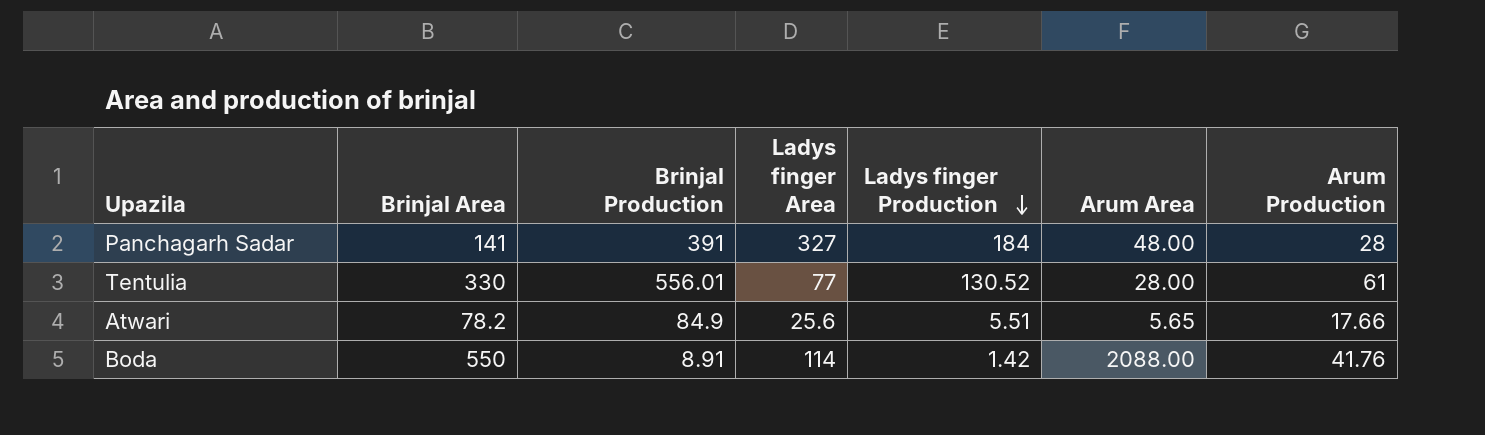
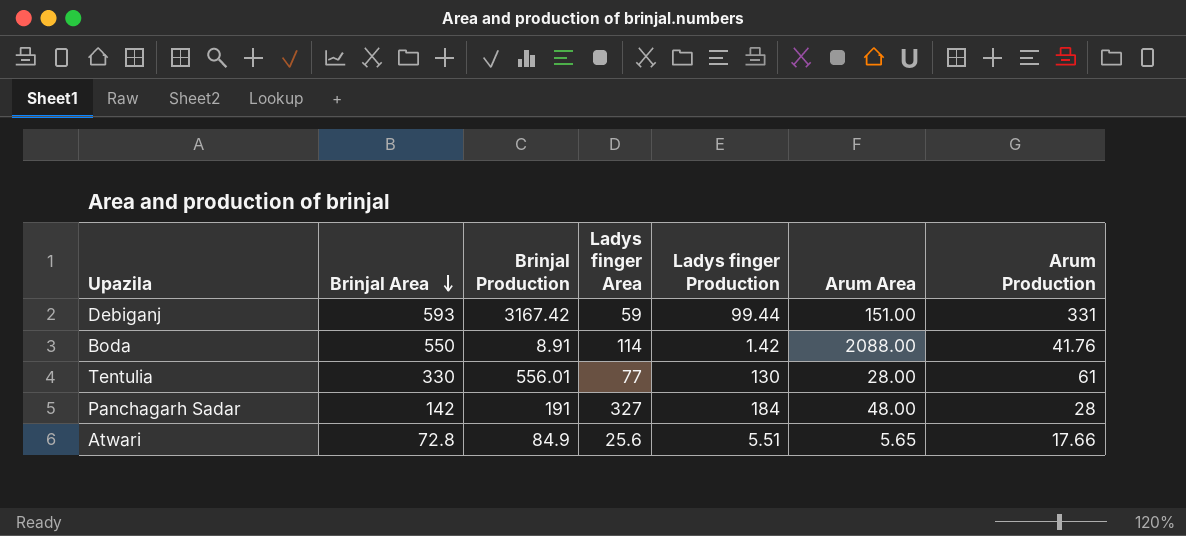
row order: Ladys finger Production descending -> Brinjal Area descending
row Debiganj: none -> 593 | 3167.42 | 59 | 99.44 | 151.00 | 331
Tentulia | Ladys finger Production: 130.52 -> 130
Panchagarh Sadar | Brinjal Area: 141 -> 142
Panchagarh Sadar | Brinjal Production: 391 -> 191
Atwari | Brinjal Area: 78.2 -> 72.8

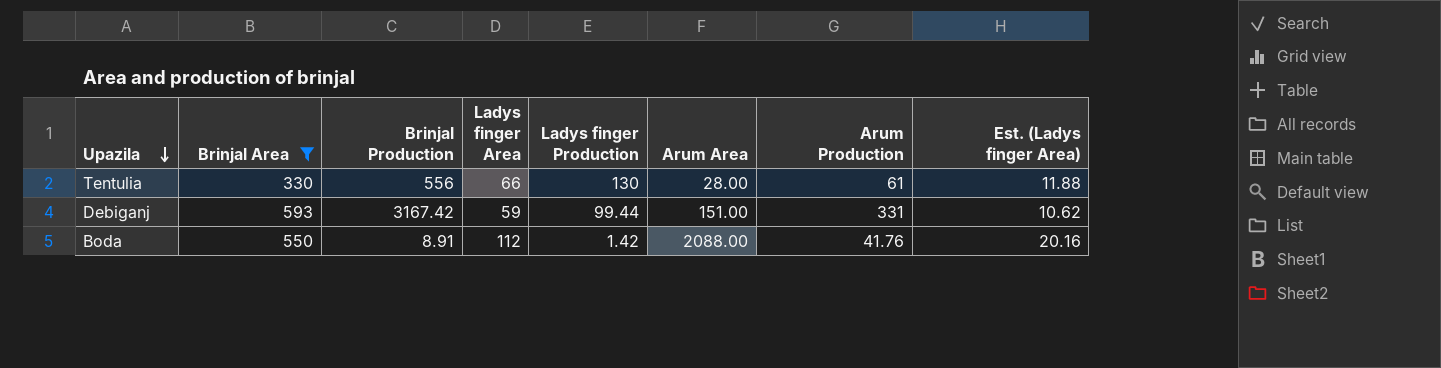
filter: none -> Brinjal Area >= 330
row order: Brinjal Area descending -> Upazila descending
column Est. (Ladys finger Area) | formula: none -> [Ladys finger Area] * 0.18
Tentulia | Brinjal Production: 556.01 -> 556
Tentulia | Ladys finger Area: 77 -> 66
Boda | Ladys finger Area: 114 -> 112

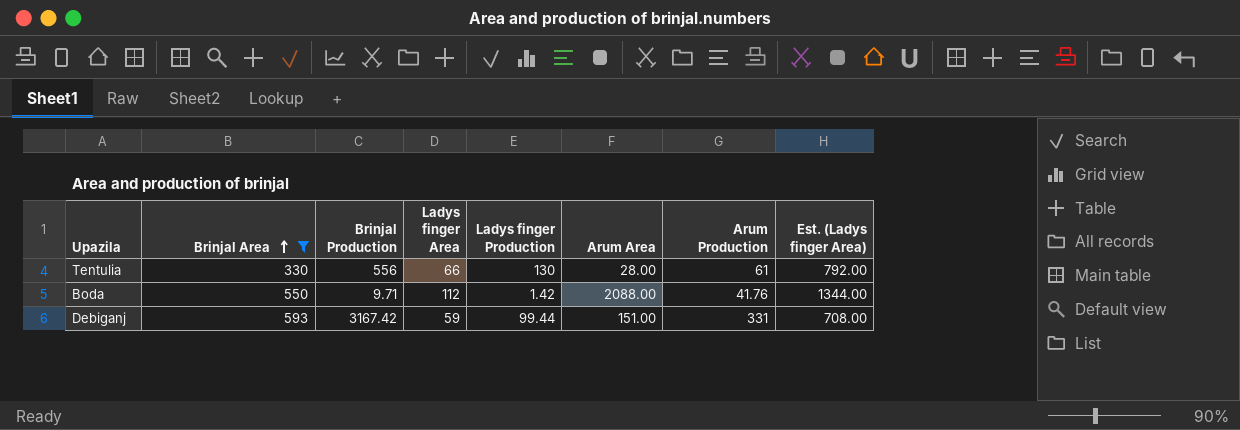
row order: Upazila descending -> Brinjal Area ascending
column Est. (Ladys finger Area) | formula: [Ladys finger Area] * 0.18 -> [Ladys finger Area] * 12
Boda | Brinjal Production: 8.91 -> 9.71

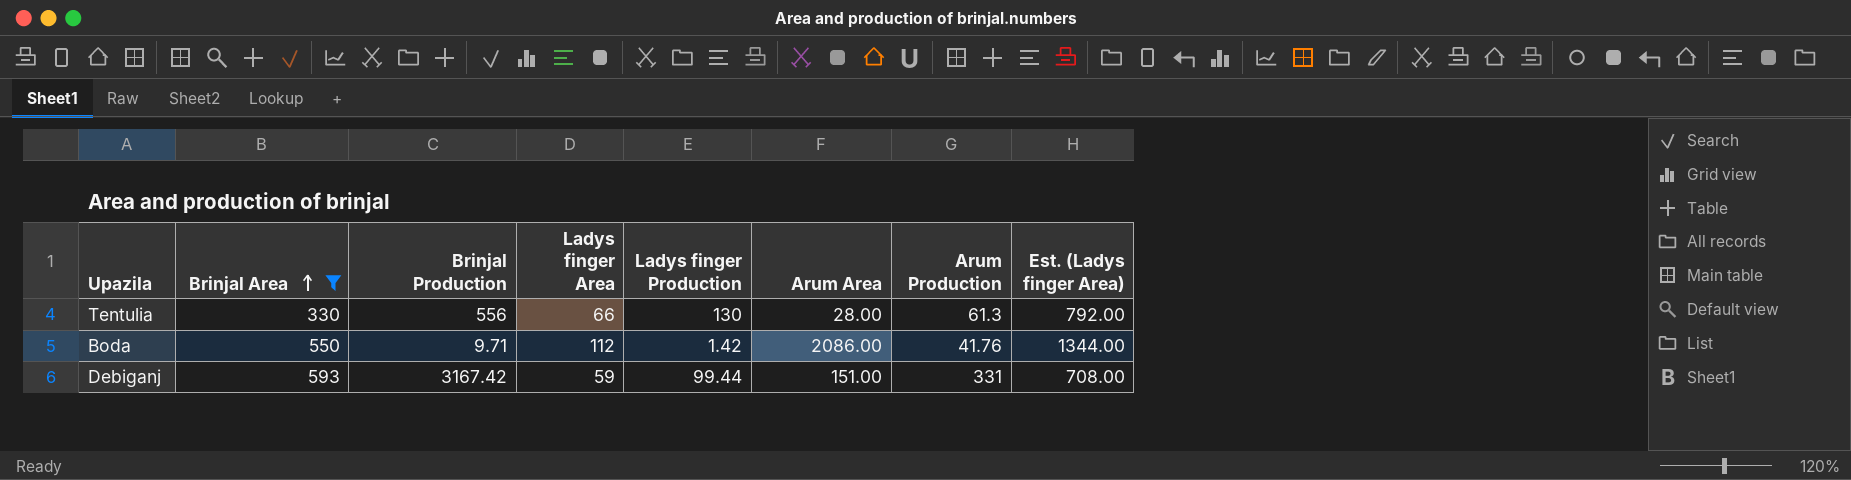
Tentulia | Arum Production: 61 -> 61.3
Boda | Arum Area: 2088.00 -> 2086.00

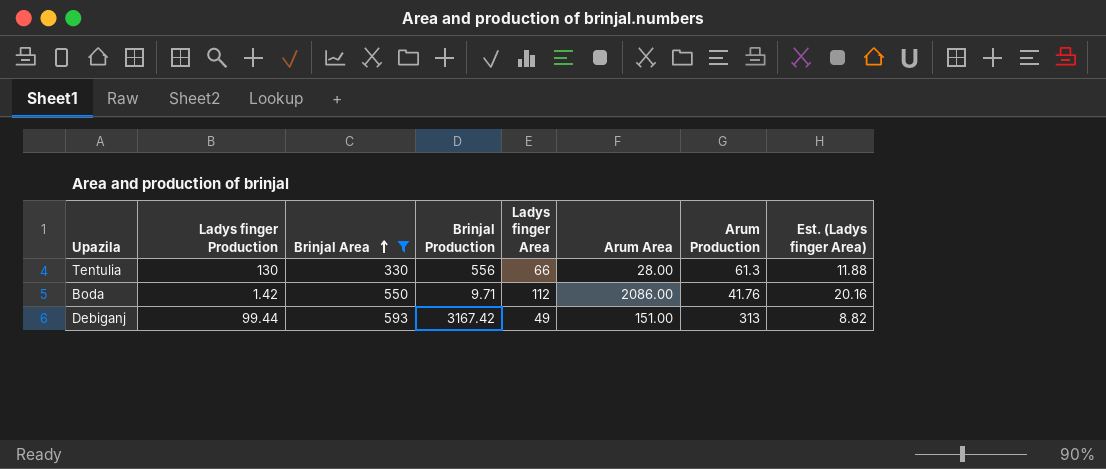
column Ladys finger Production | position: 5 -> 2
column Est. (Ladys finger Area) | formula: [Ladys finger Area] * 12 -> [Ladys finger Area] * 0.18
Debiganj | Ladys finger Area: 59 -> 49
Debiganj | Arum Production: 331 -> 313

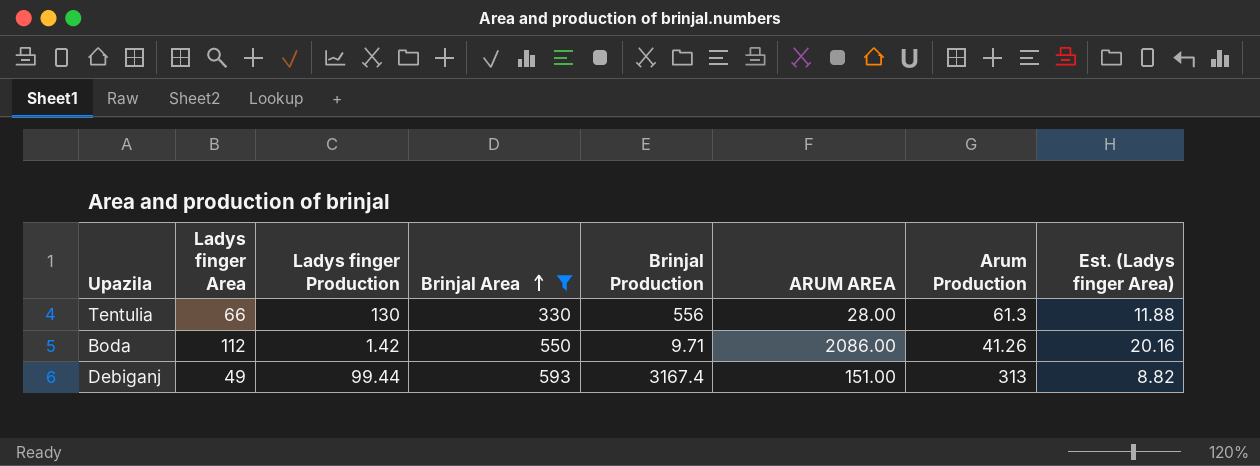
column Ladys finger Area | position: 5 -> 2
column name: Arum Area -> ARUM AREA
Boda | Arum Production: 41.76 -> 41.26
Debiganj | Brinjal Production: 3167.42 -> 3167.4

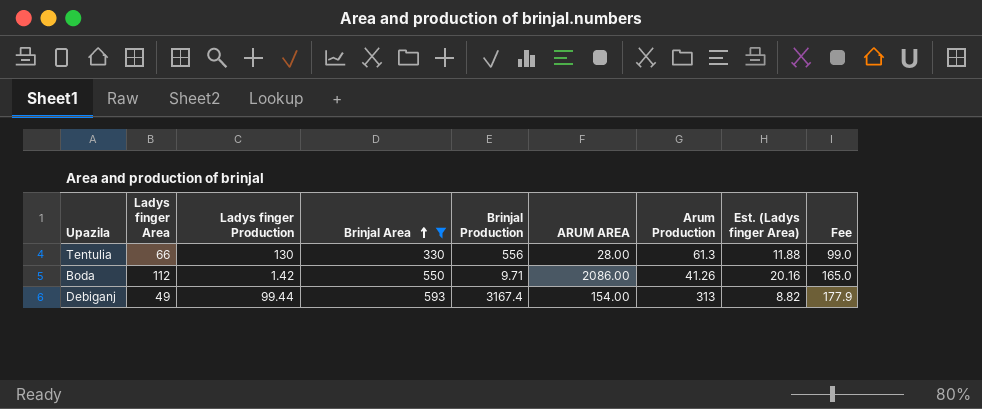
column Fee | formula: none -> [Brinjal Area] * 0.3
Debiganj | ARUM AREA: 151.00 -> 154.00

